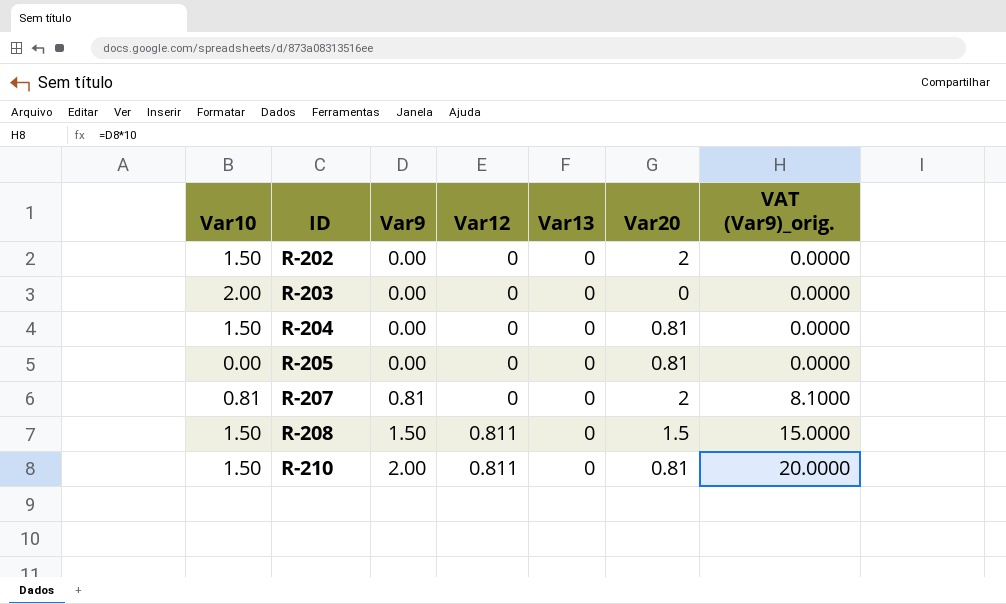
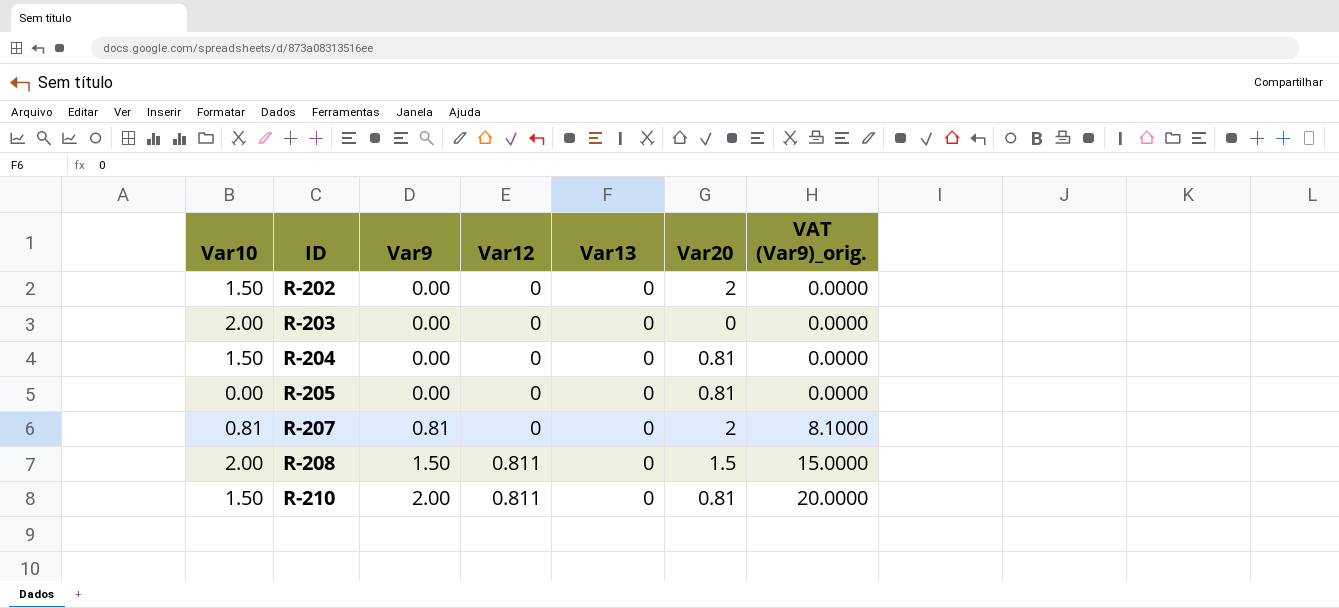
R-208 | Var10: 1.50 -> 2.00

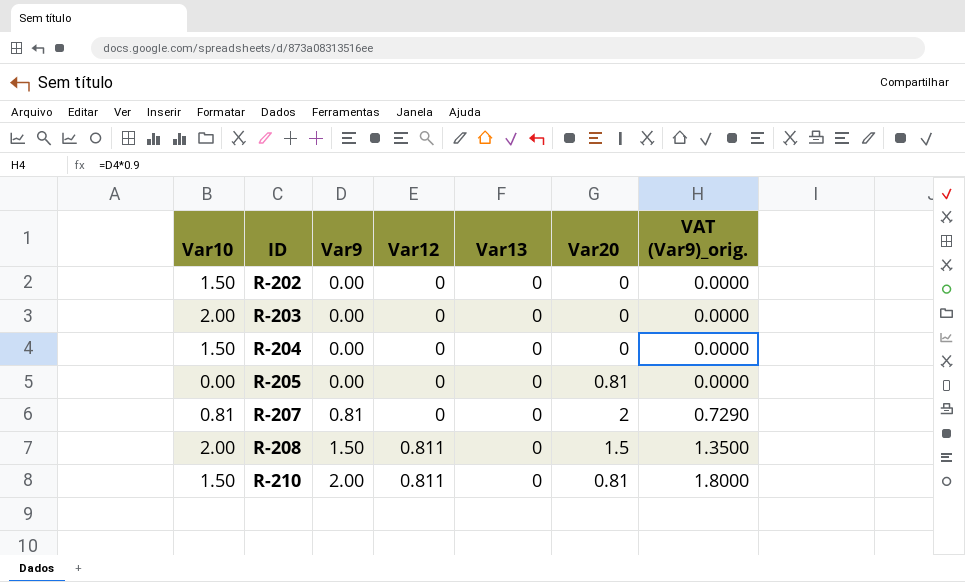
column VAT (Var9)_orig. | formula: [Var9] * 10 -> [Var9] * 0.9
R-202 | Var20: 2 -> 0
R-204 | Var20: 0.81 -> 0

